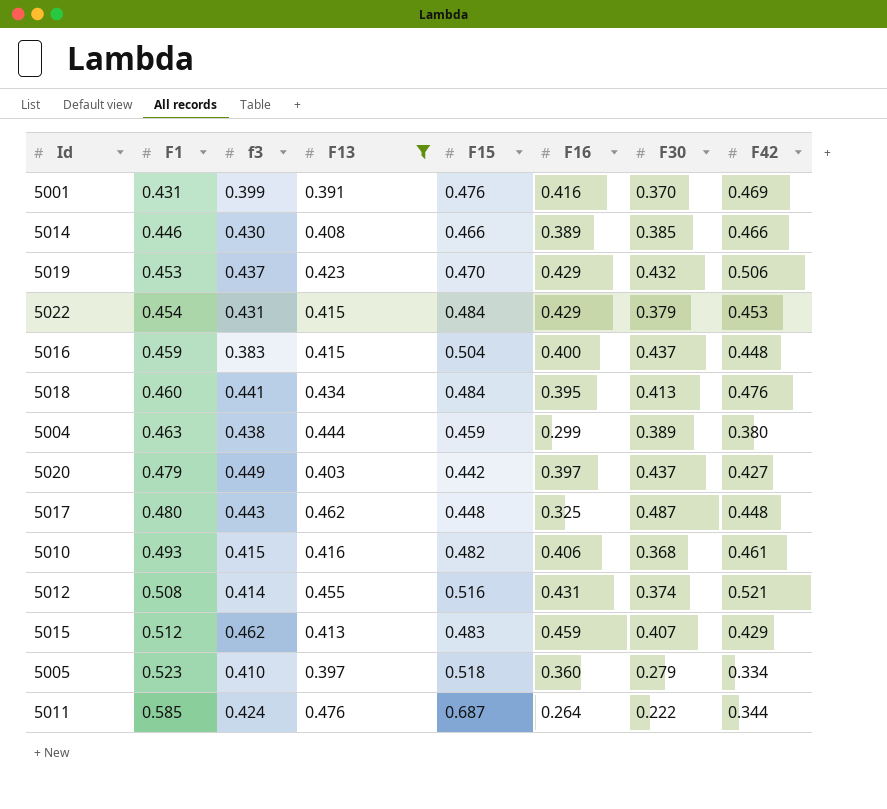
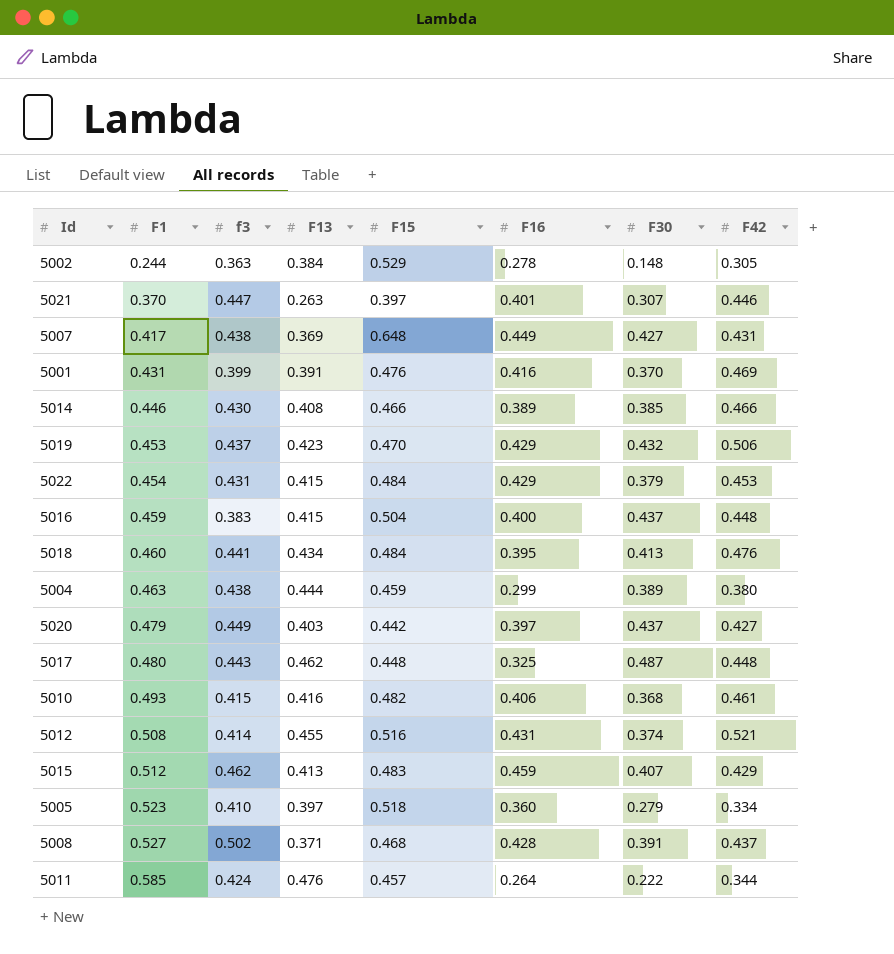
filter: F13 >= 0.391 -> none
5011 | F15: 0.687 -> 0.457

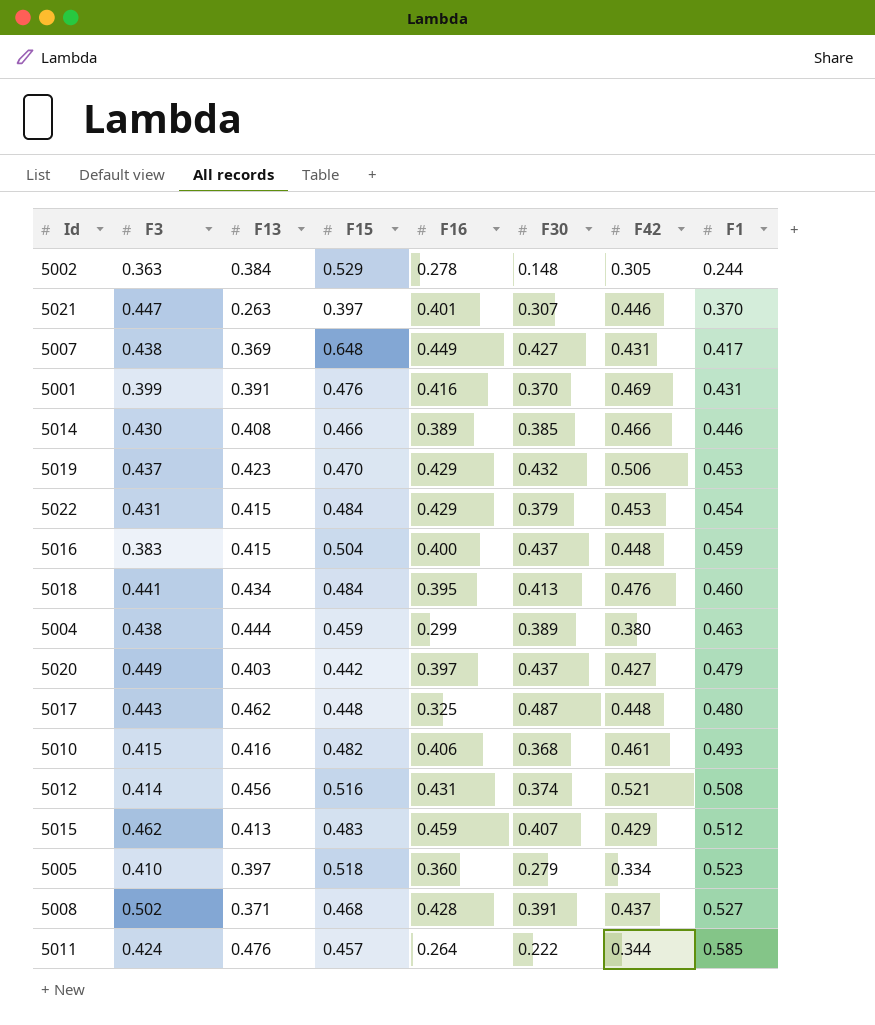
column name: f3 -> F3
column F1 | position: 2 -> 8
5012 | F13: 0.455 -> 0.456

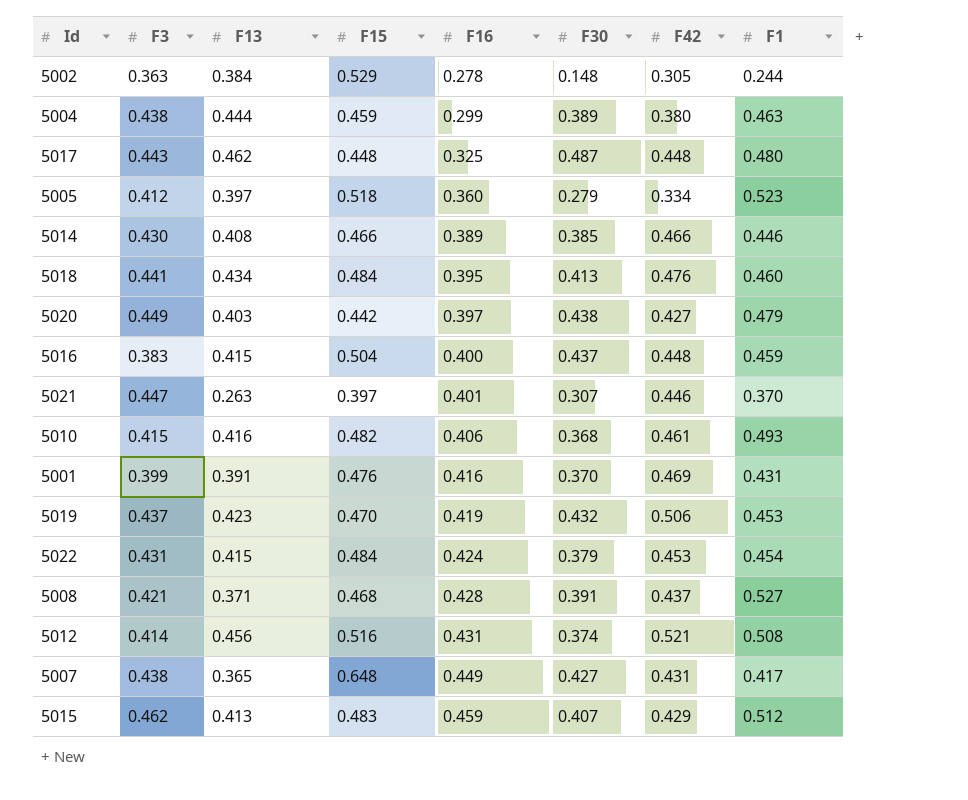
row order: F1 ascending -> F16 ascending
row 5011: 0.424 | 0.476 | 0.457 | 0.264 | 0.222 | 0.344 | 0.585 -> none
5005 | F3: 0.410 -> 0.412
5020 | F30: 0.437 -> 0.438
5019 | F16: 0.429 -> 0.419
5022 | F16: 0.429 -> 0.424
5008 | F3: 0.502 -> 0.421
5007 | F13: 0.369 -> 0.365

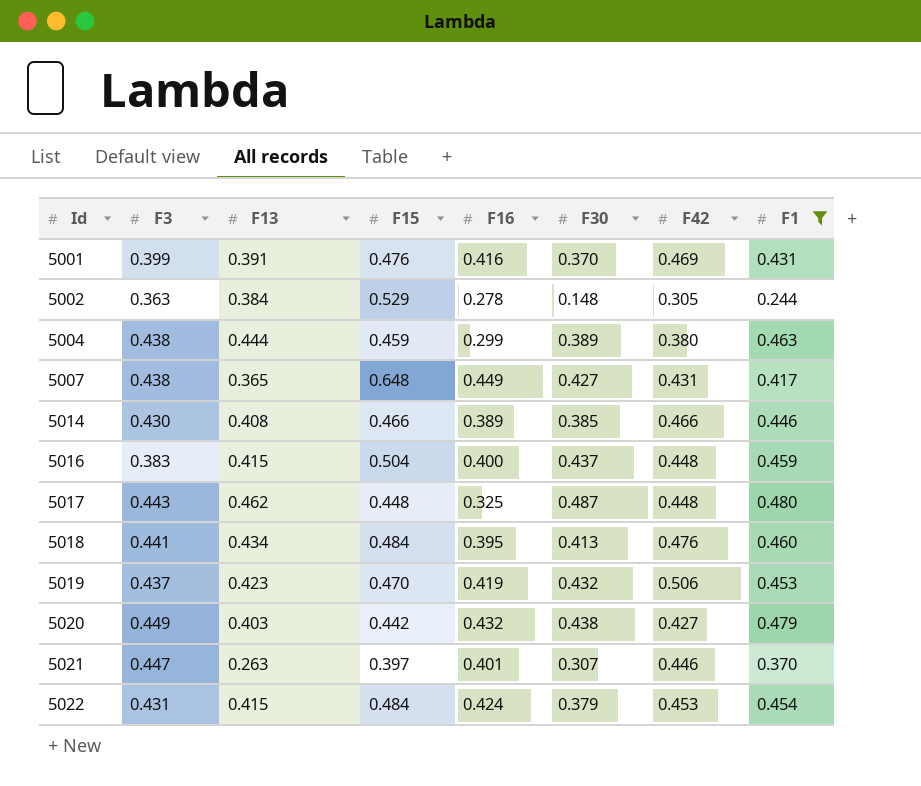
filter: none -> F1 <= 0.480
row order: F16 ascending -> Id ascending
5020 | F16: 0.397 -> 0.432

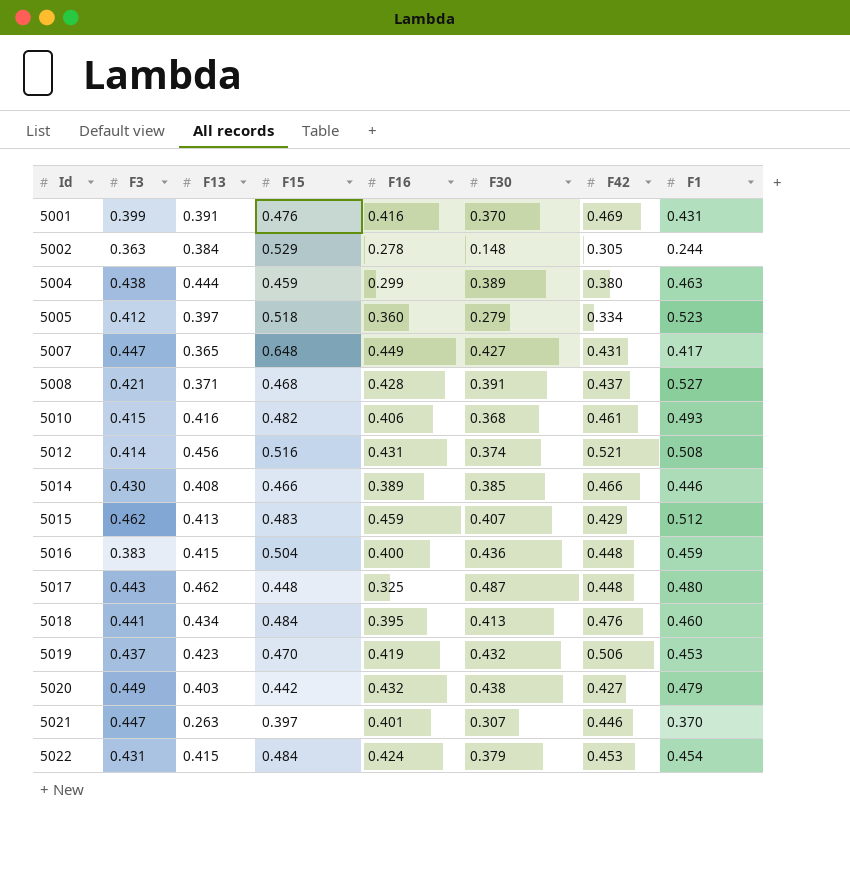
filter: F1 <= 0.480 -> none
5007 | F3: 0.438 -> 0.447
5016 | F30: 0.437 -> 0.436

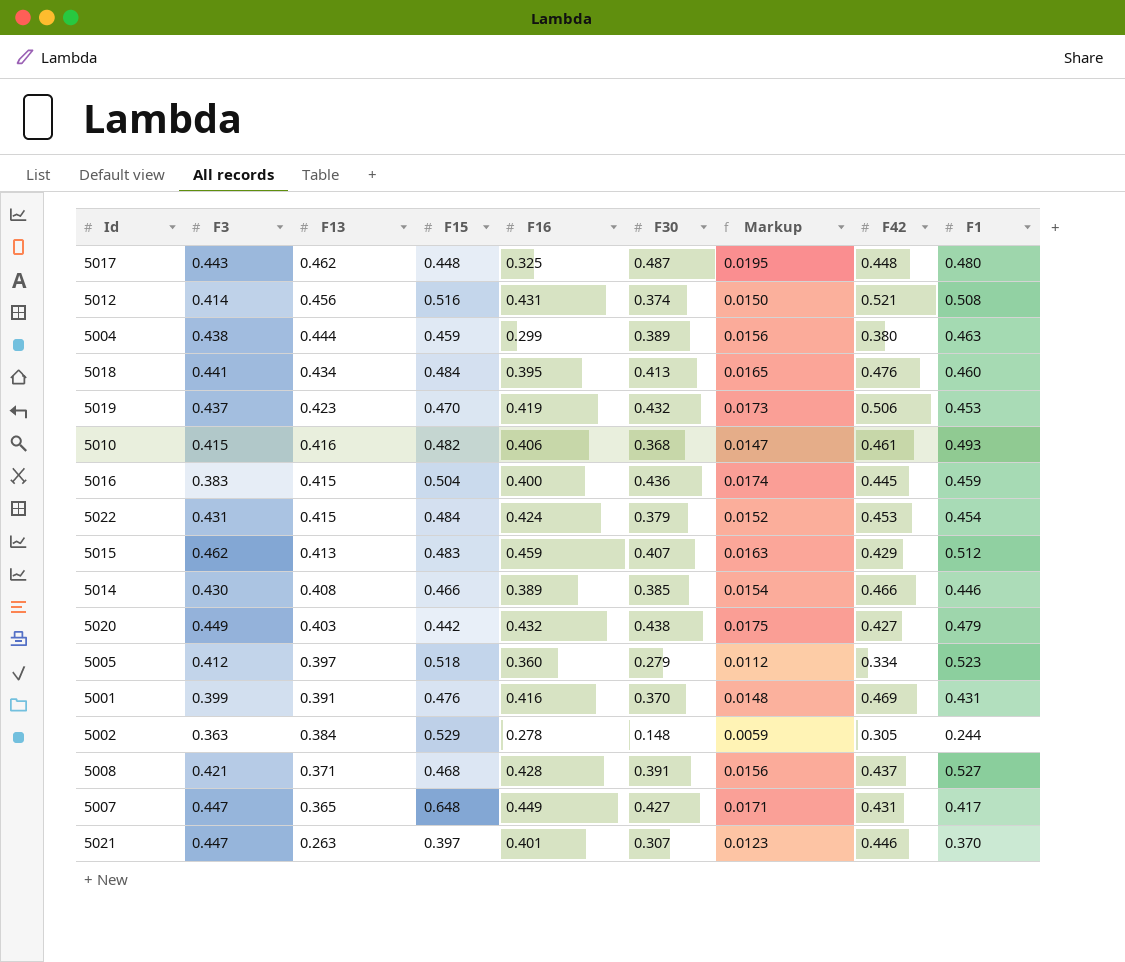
row order: Id ascending -> F13 descending
column Markup | formula: none -> [F30] * 0.04
5016 | F42: 0.448 -> 0.445

